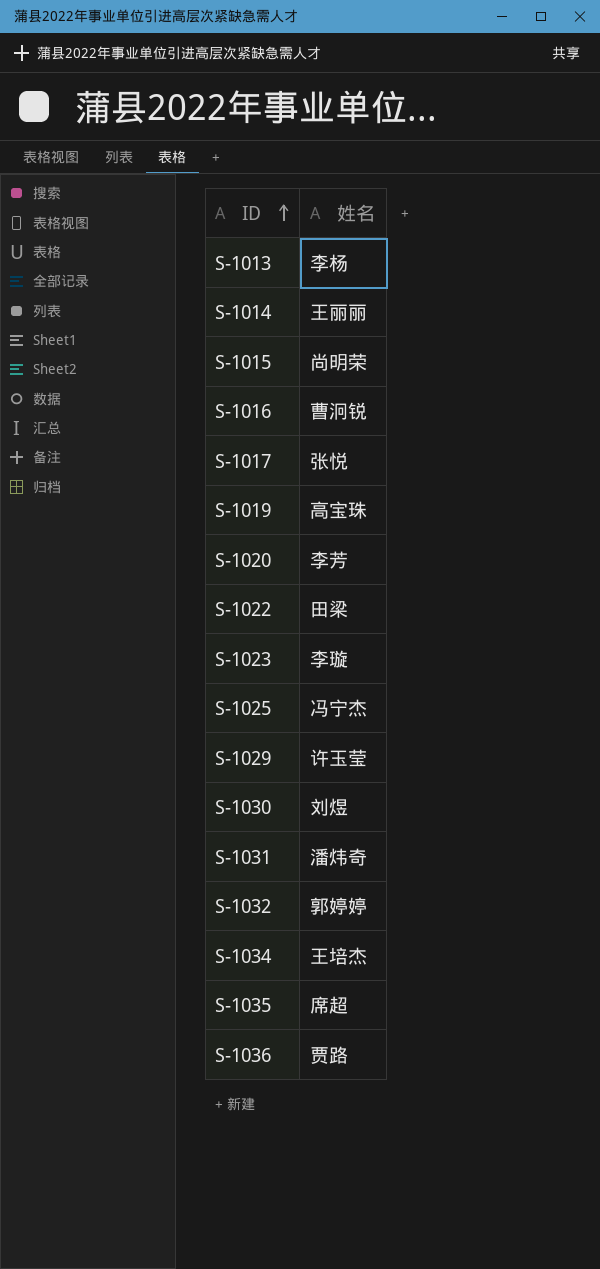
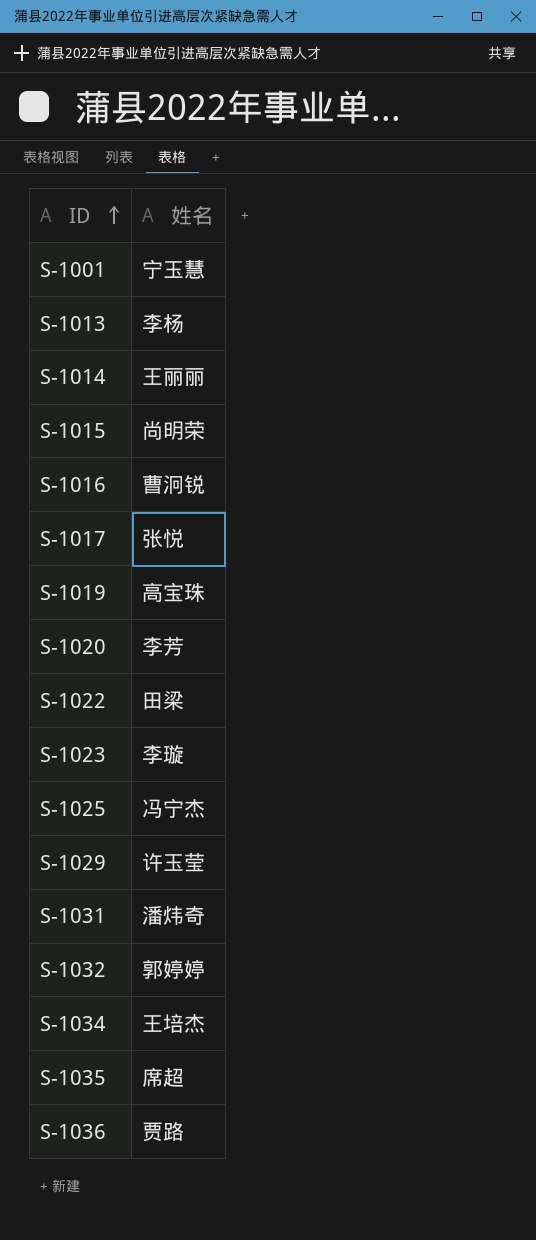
row S-1030: 刘煜 -> none
row S-1001: none -> 宁玉慧

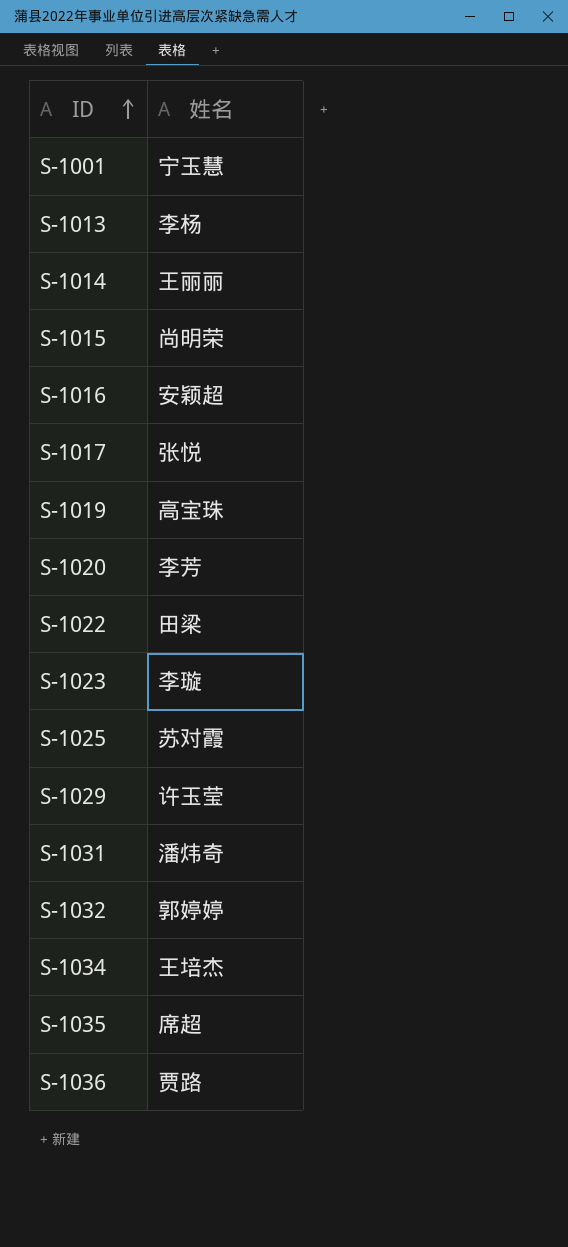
S-1016 | 姓名: 曹泂锐 -> 安颖超
S-1025 | 姓名: 冯宁杰 -> 苏对霞

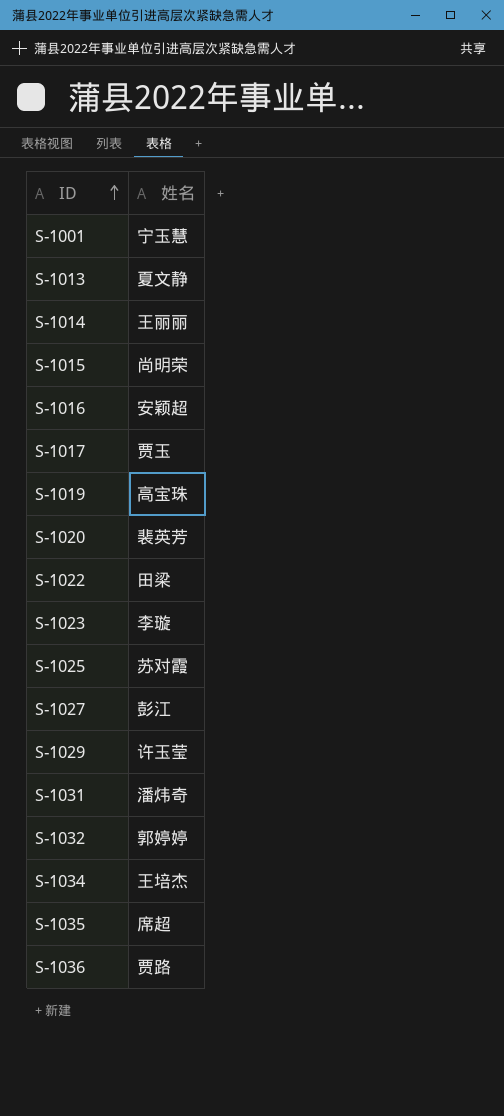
S-1013 | 姓名: 李杨 -> 夏文静
S-1017 | 姓名: 张悦 -> 贾玉
S-1020 | 姓名: 李芳 -> 裴英芳
row S-1027: none -> 彭江

